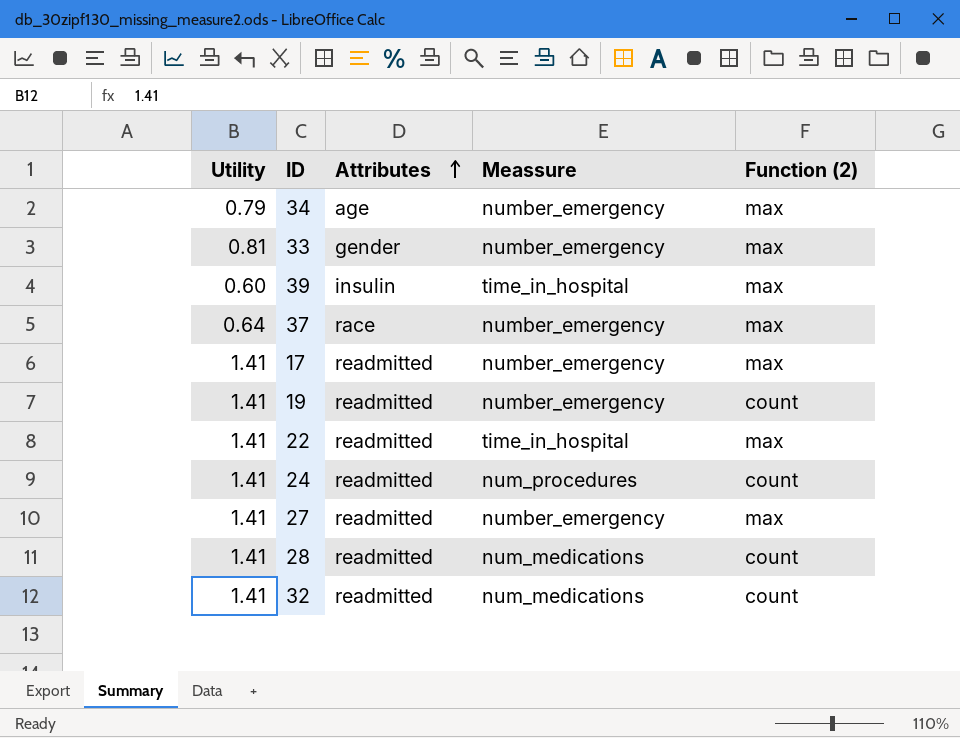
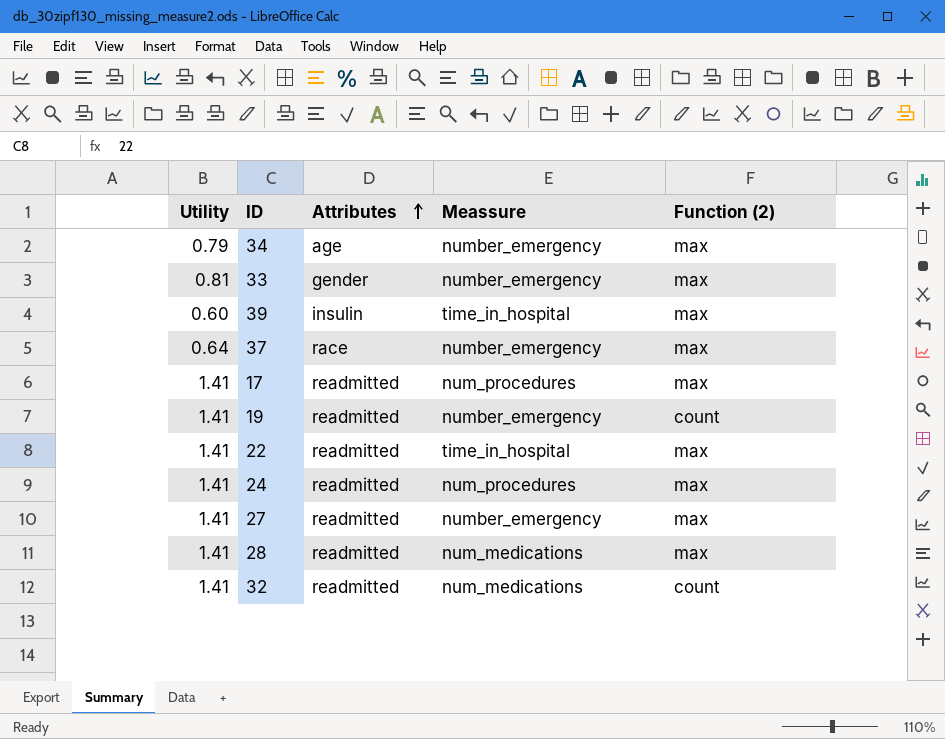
17 | Meassure: number_emergency -> num_procedures
24 | Function (2): count -> max
28 | Function (2): count -> max

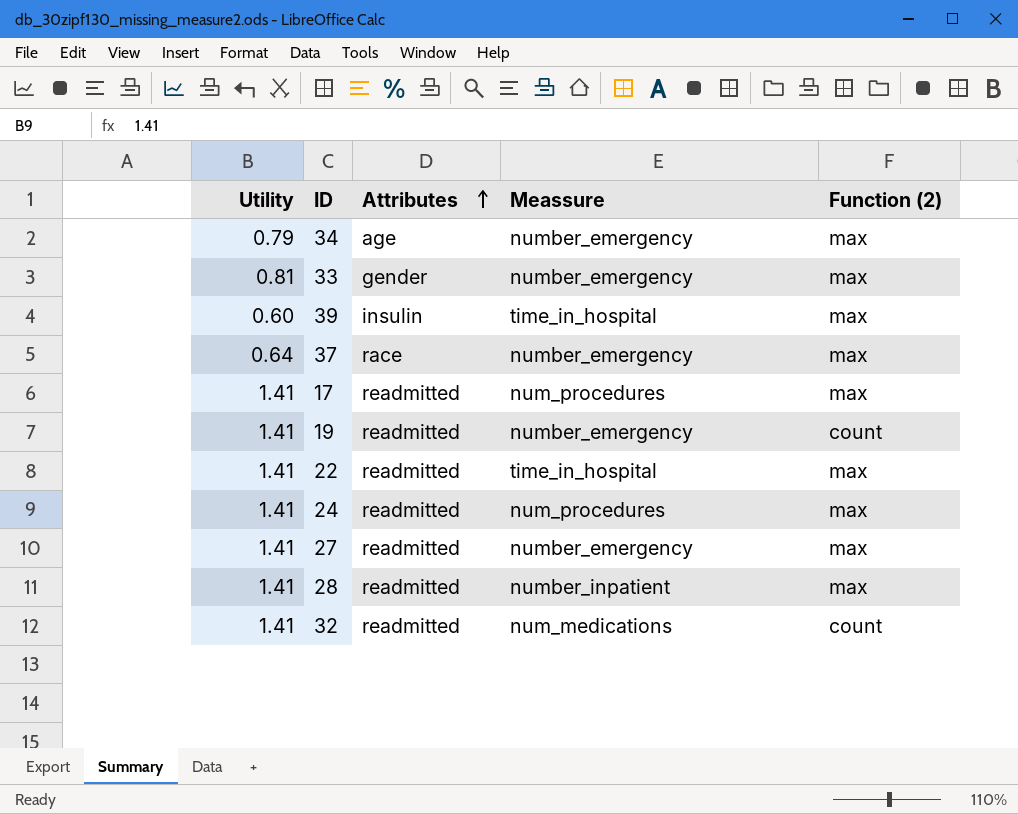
28 | Meassure: num_medications -> number_inpatient

